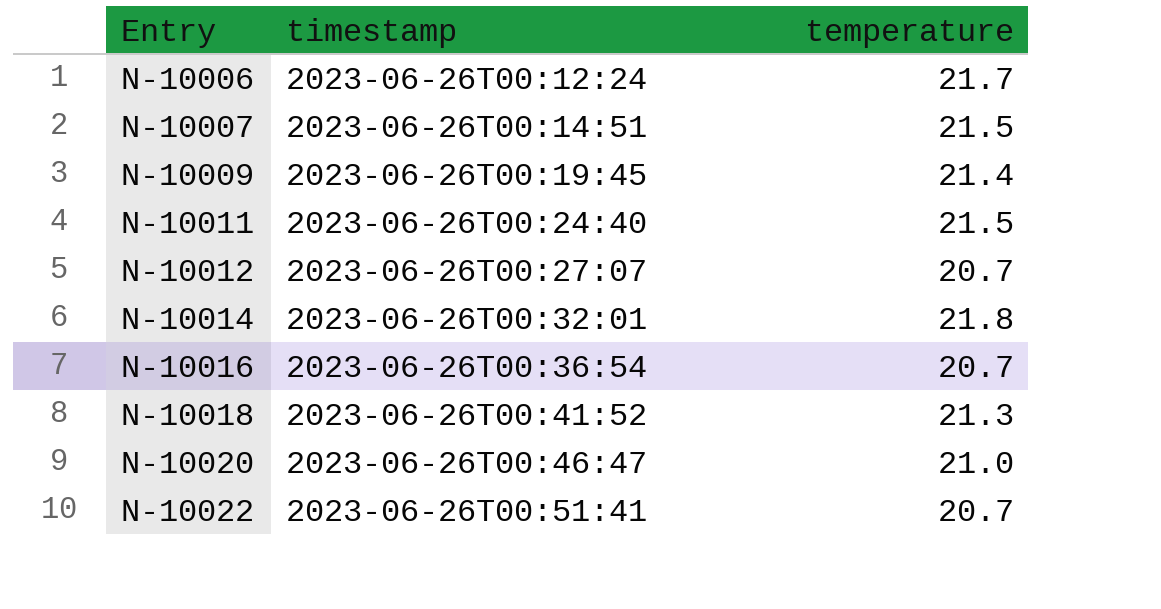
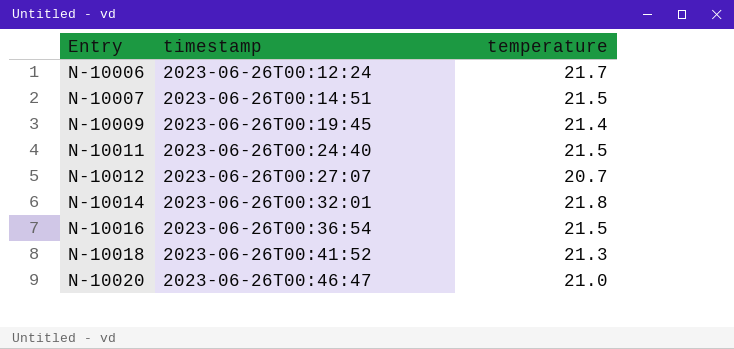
row N-10022: 2023-06-26T00:51:41 | 20.7 -> none
N-10016 | temperature: 20.7 -> 21.5

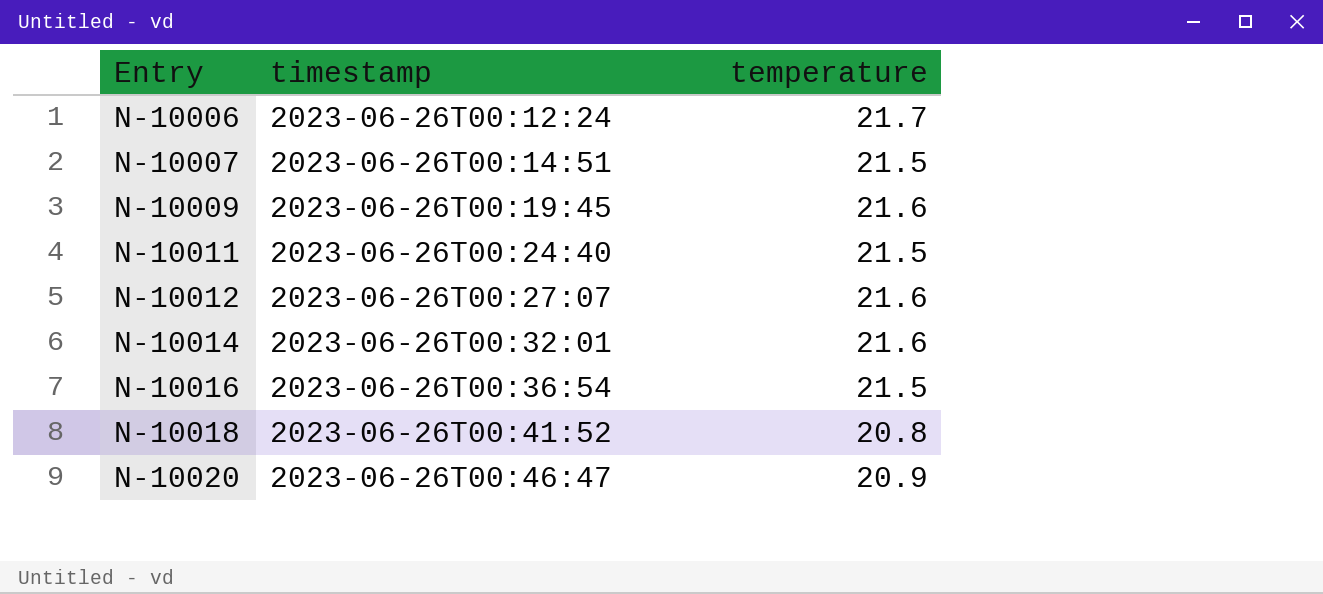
N-10009 | temperature: 21.4 -> 21.6
N-10012 | temperature: 20.7 -> 21.6
N-10014 | temperature: 21.8 -> 21.6
N-10018 | temperature: 21.3 -> 20.8
N-10020 | temperature: 21.0 -> 20.9

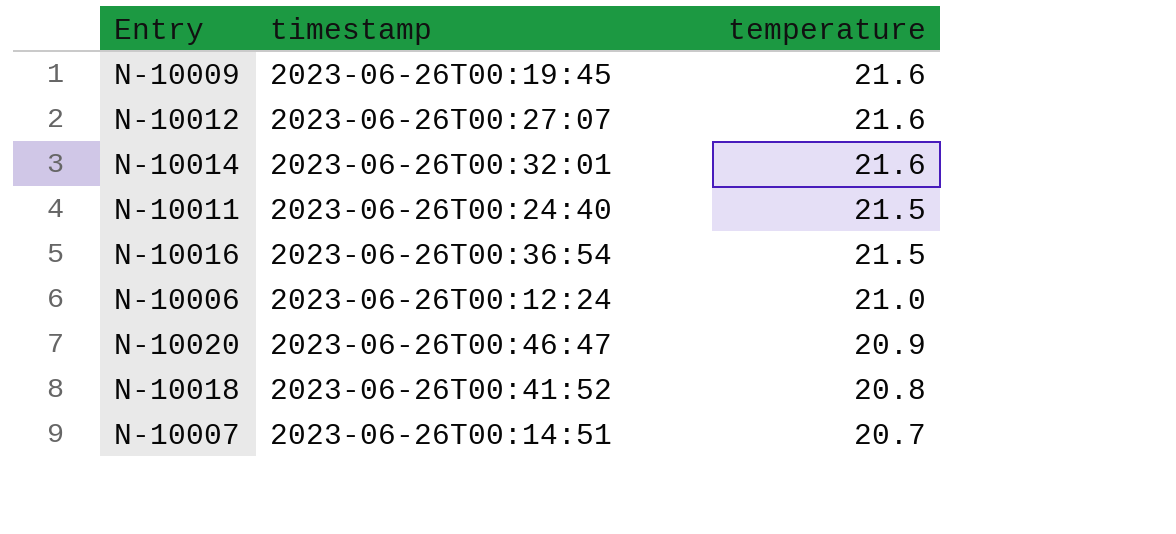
row order: Entry ascending -> temperature descending
N-10006 | temperature: 21.7 -> 21.0
N-10007 | temperature: 21.5 -> 20.7

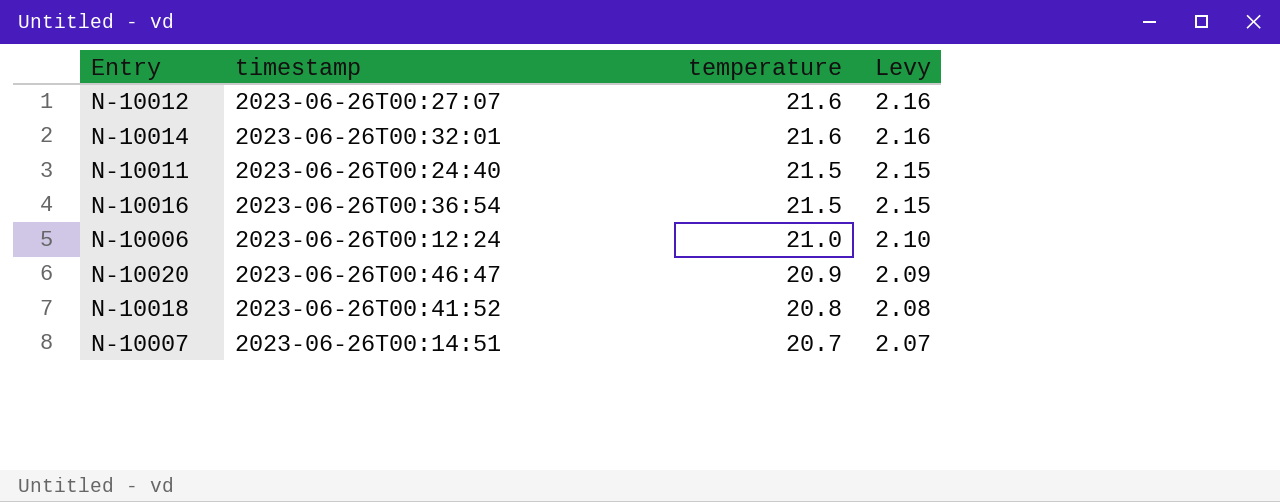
column Levy | formula: none -> [temperature] * 0.1
row N-10009: 2023-06-26T00:19:45 | 21.6 -> none

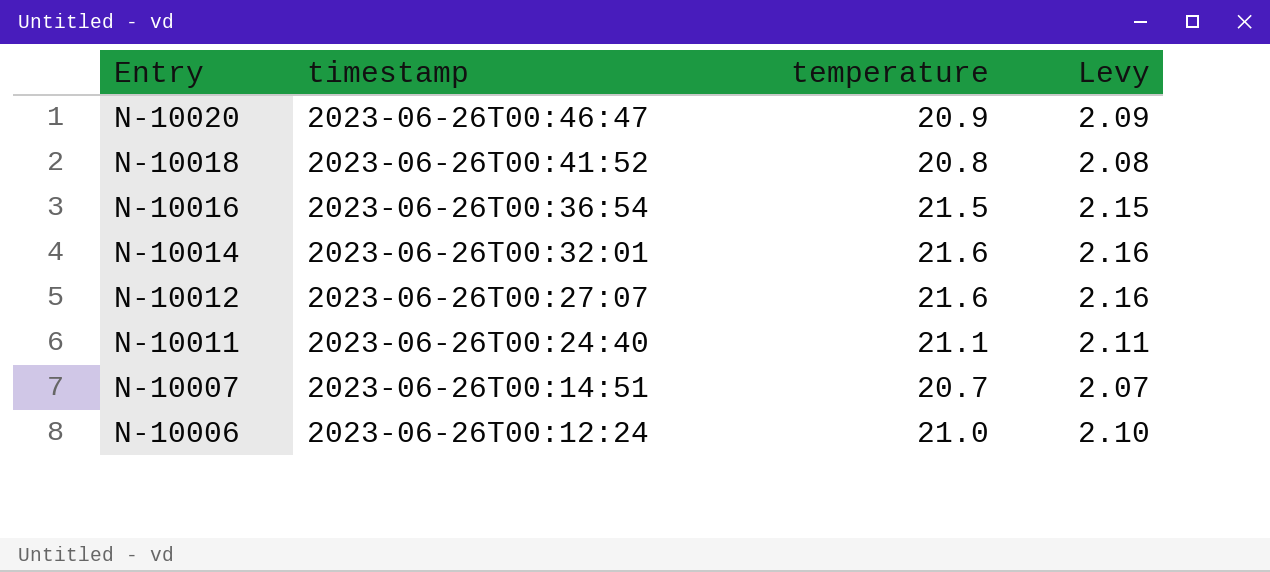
row order: temperature descending -> Entry descending
N-10011 | temperature: 21.5 -> 21.1
N-10011 | Levy: 2.15 -> 2.11

